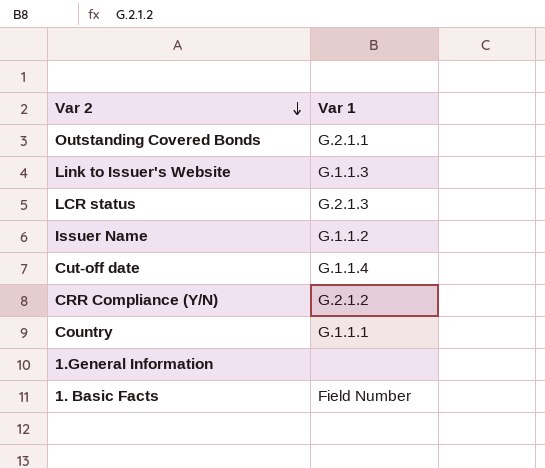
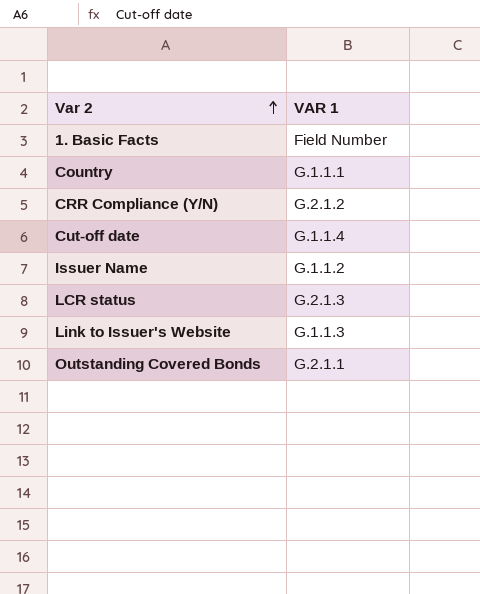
row order: Var 2 descending -> Var 2 ascending
column name: Var 1 -> VAR 1
row 1.General Information: none -> none

